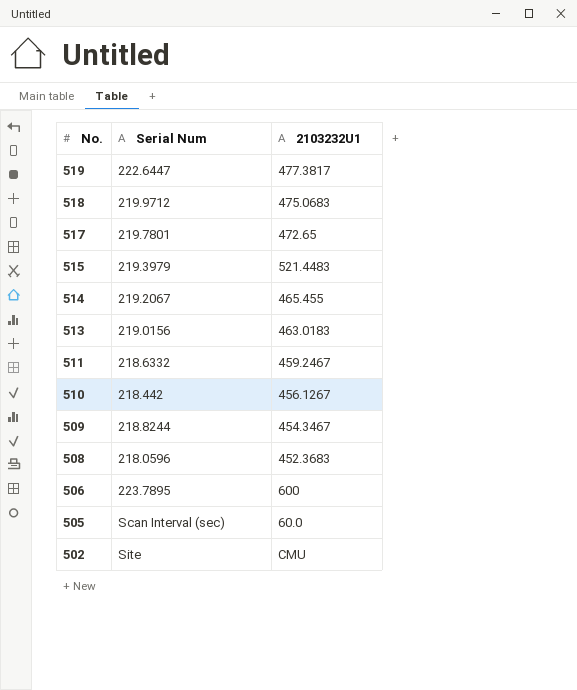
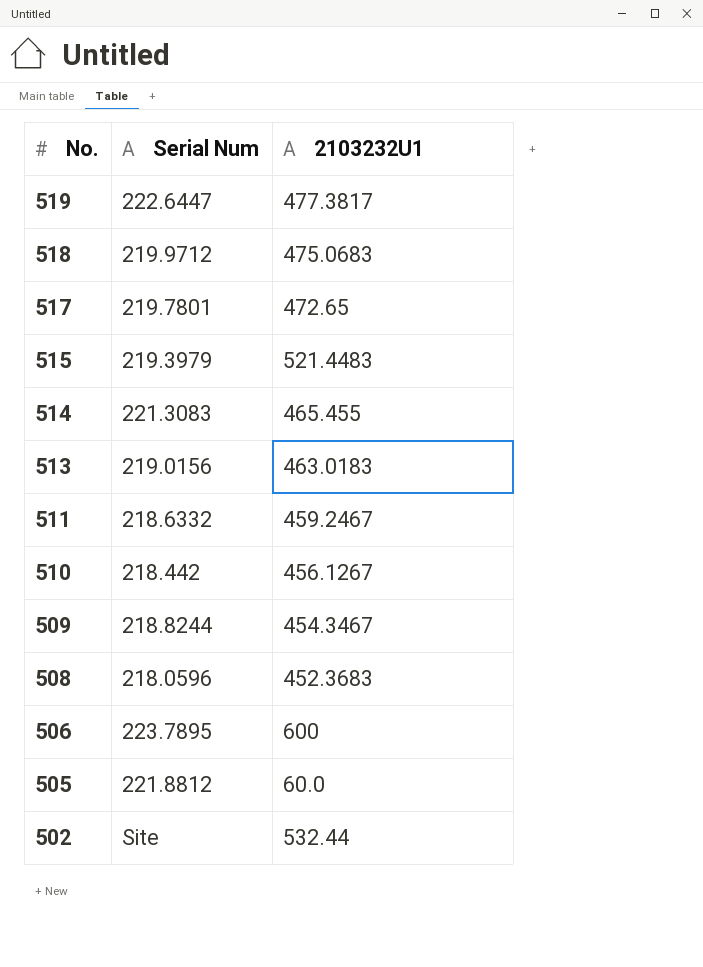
514 | Serial Num: 219.2067 -> 221.3083
505 | Serial Num: Scan Interval (sec) -> 221.8812
502 | 2103232U1: CMU -> 532.44

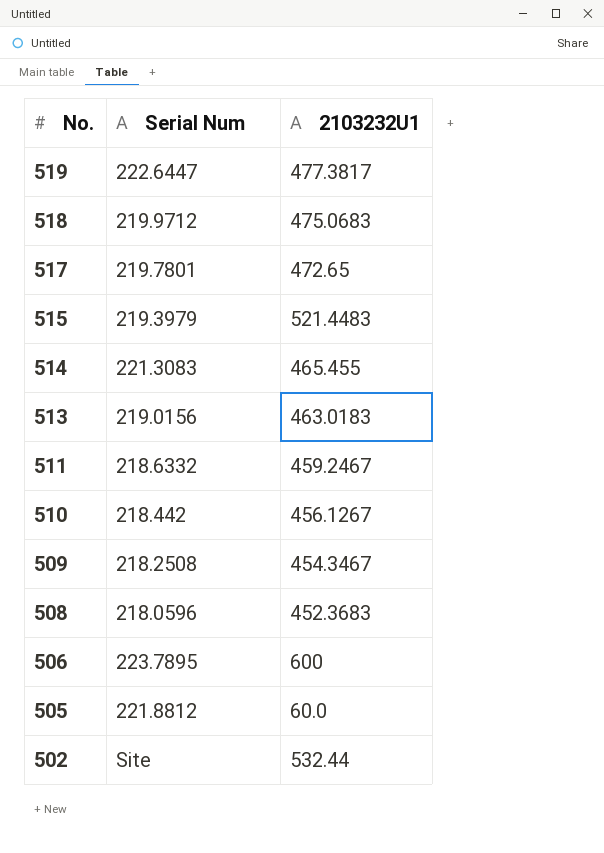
509 | Serial Num: 218.8244 -> 218.2508

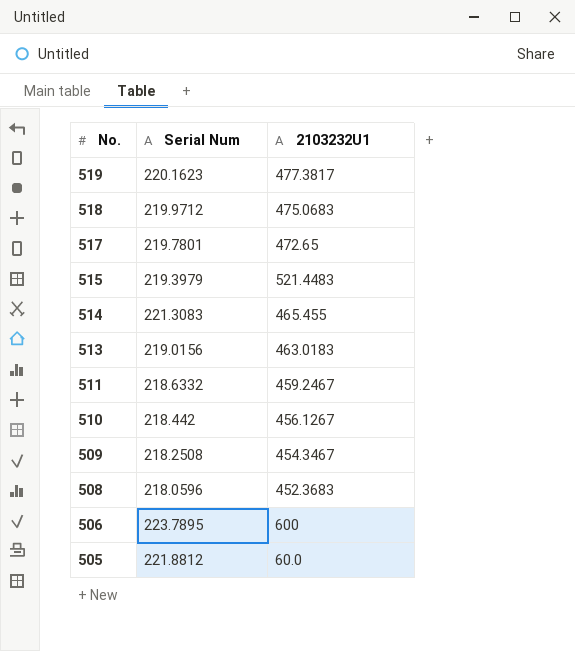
row 502: Site | 532.44 -> none
519 | Serial Num: 222.6447 -> 220.1623

